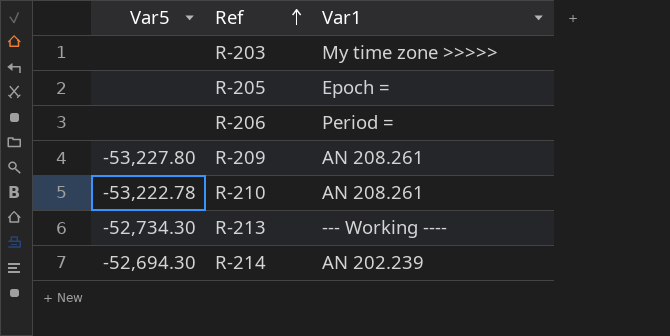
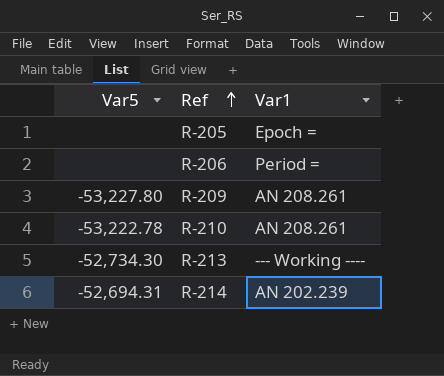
row R-203: none | My time zone >>>>> -> none
R-214 | Var5: -52,694.30 -> -52,694.31

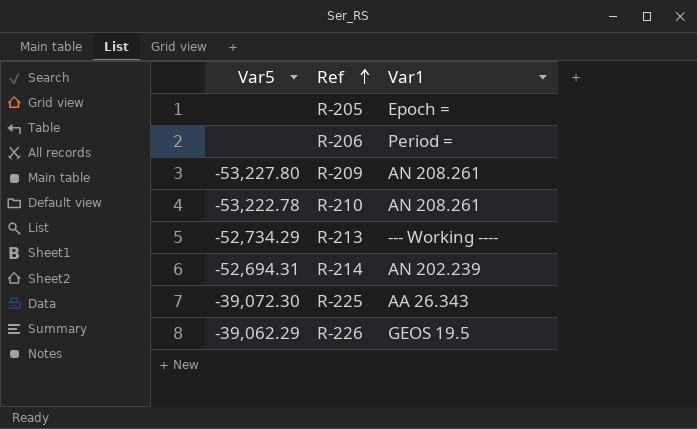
R-213 | Var5: -52,734.30 -> -52,734.29
row R-225: none -> -39,072.30 | AA 26.343
row R-226: none -> -39,062.29 | GEOS 19.5

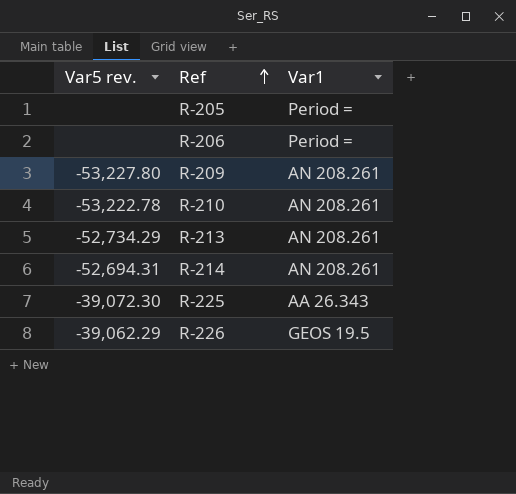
column name: Var5 -> Var5 rev.
R-205 | Var1: Epoch = -> Period =
R-213 | Var1: --- Working ---- -> AN 208.261
R-214 | Var1: AN 202.239 -> AN 208.261

